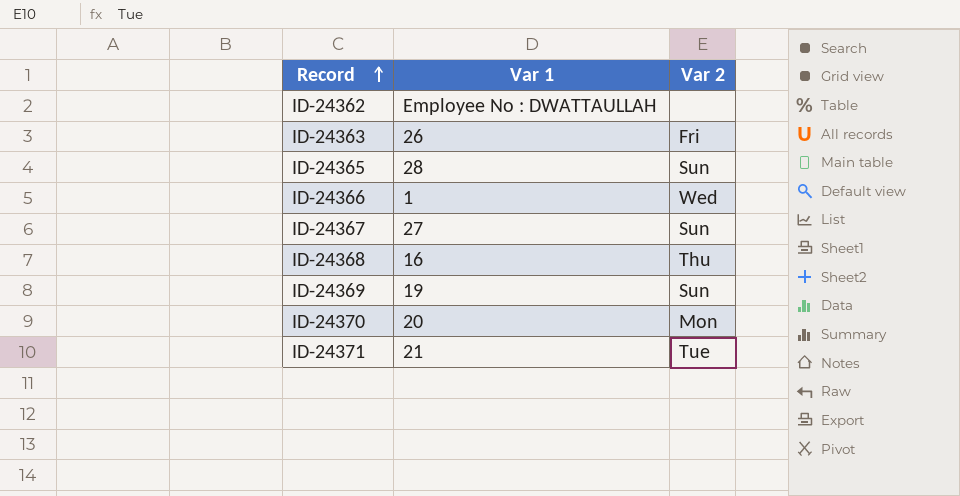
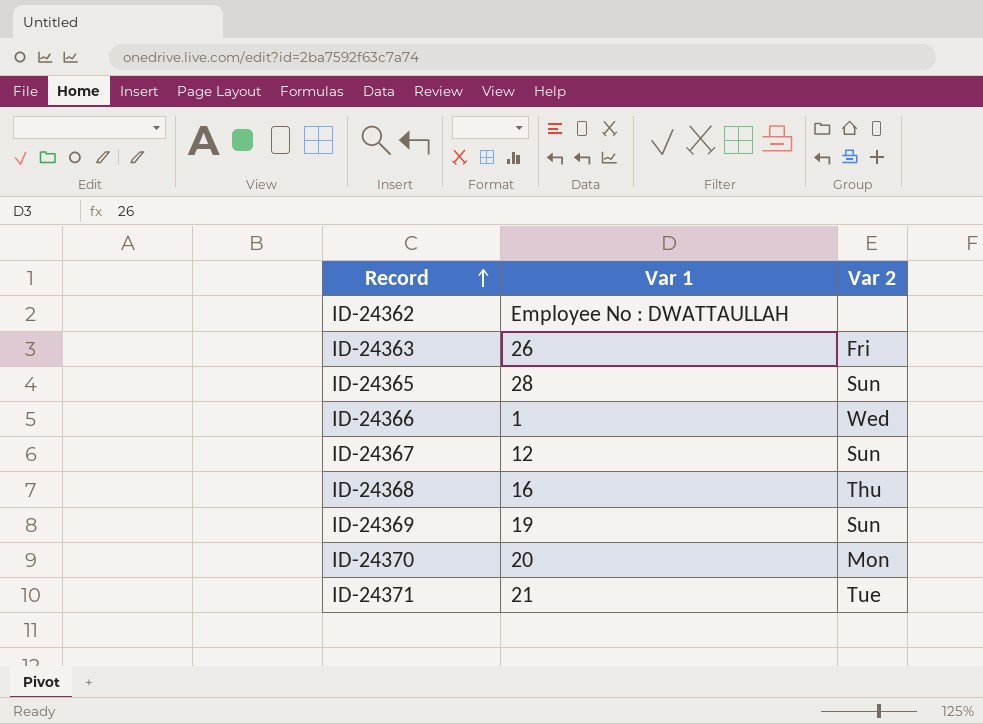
ID-24367 | Var 1: 27 -> 12

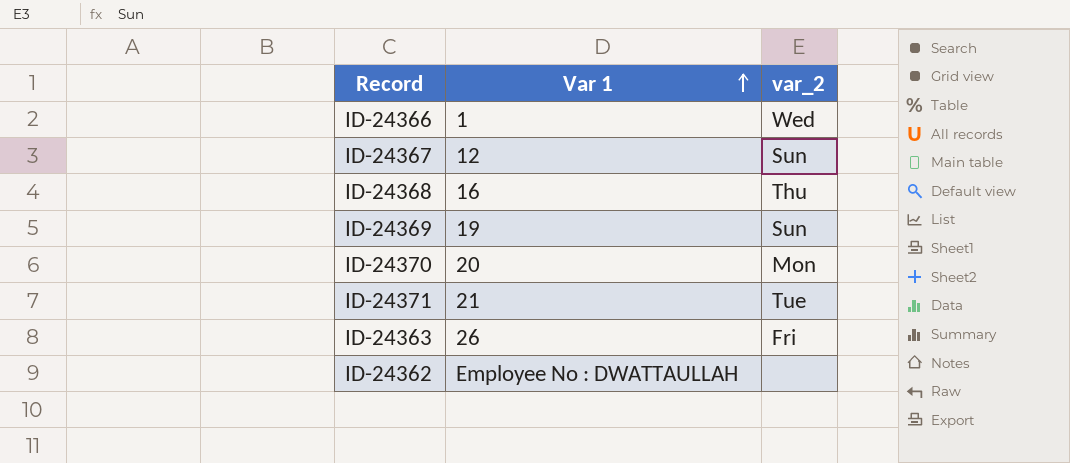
row order: Record ascending -> Var 1 ascending
column name: Var 2 -> var_2
row ID-24365: 28 | Sun -> none

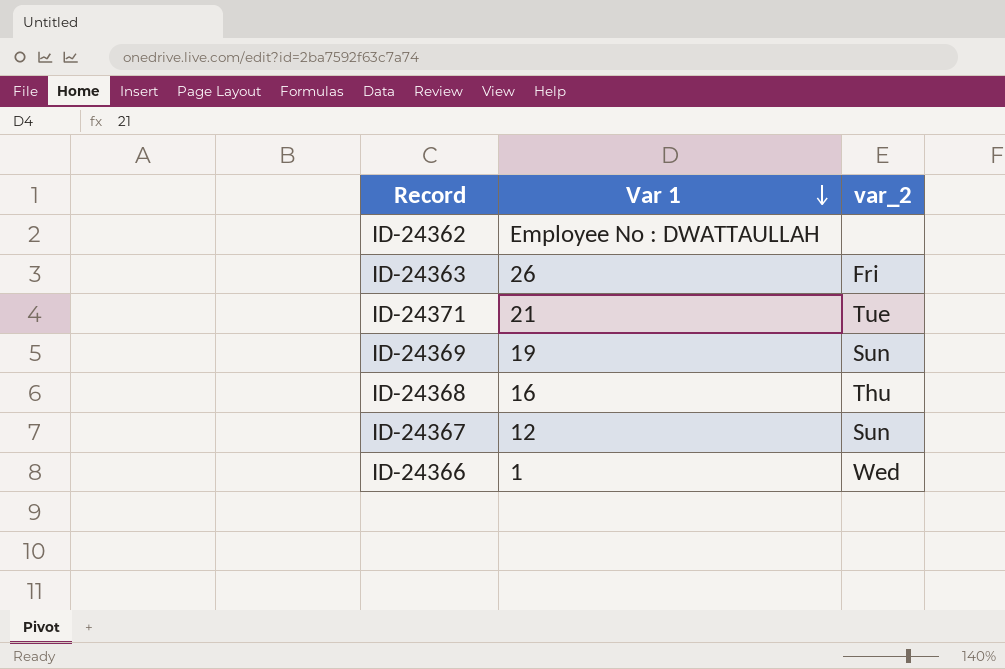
row order: Var 1 ascending -> Var 1 descending
row ID-24370: 20 | Mon -> none

